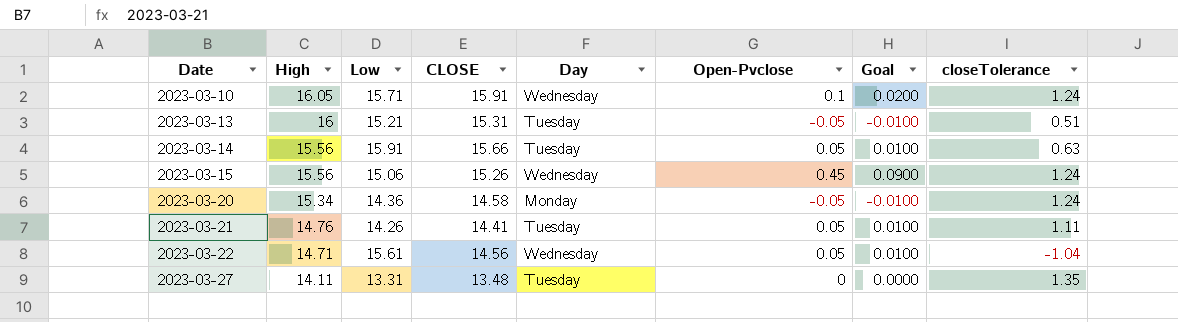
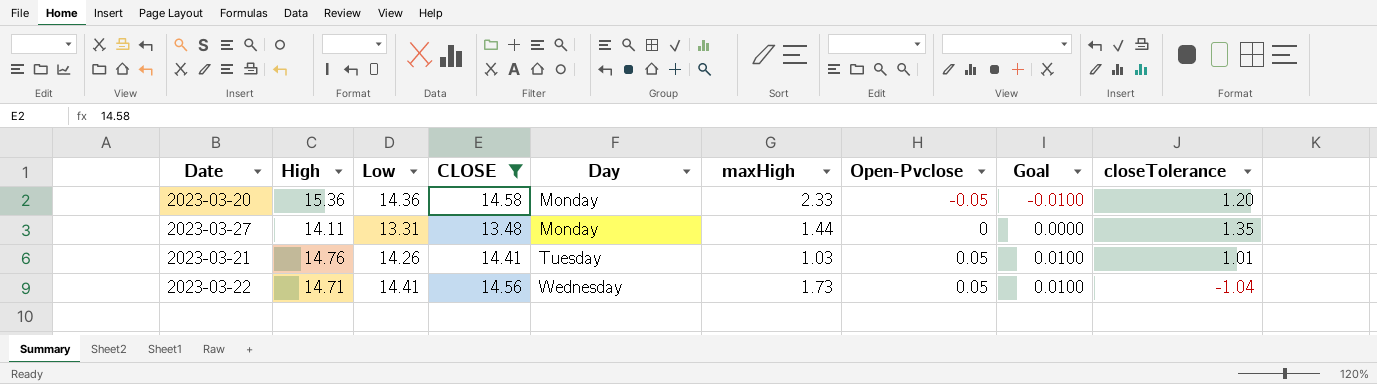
filter: none -> CLOSE <= 14.58
row order: Date ascending -> Day ascending
column maxHigh | position: none -> 6
2023-03-20 | High: 15.34 -> 15.36
2023-03-20 | closeTolerance: 1.24 -> 1.20
2023-03-27 | Day: Tuesday -> Monday
2023-03-21 | closeTolerance: 1.11 -> 1.01
2023-03-22 | Low: 15.61 -> 14.41

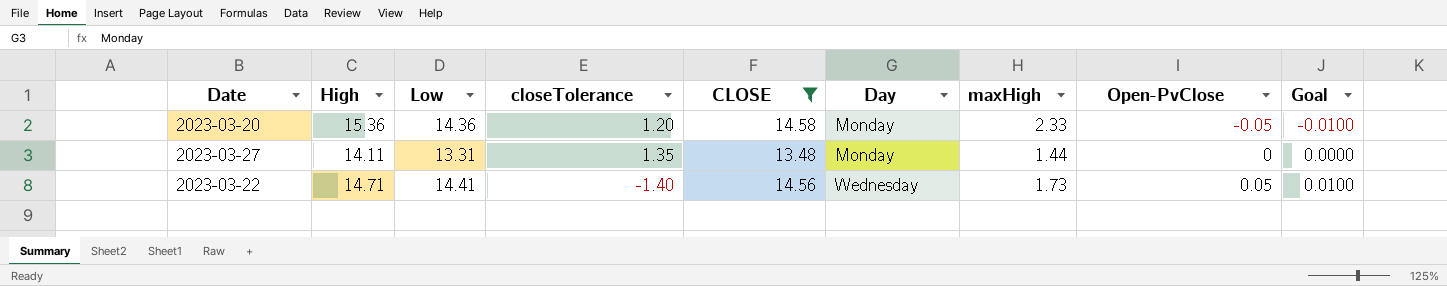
column closeTolerance | position: 9 -> 4
column name: Open-Pvclose -> Open-PvClose
row 2023-03-21: 14.76 | 14.26 | 14.41 | Tuesday | 1.03 | 0.05 | 0.0100 | 1.01 -> none
2023-03-22 | closeTolerance: -1.04 -> -1.40

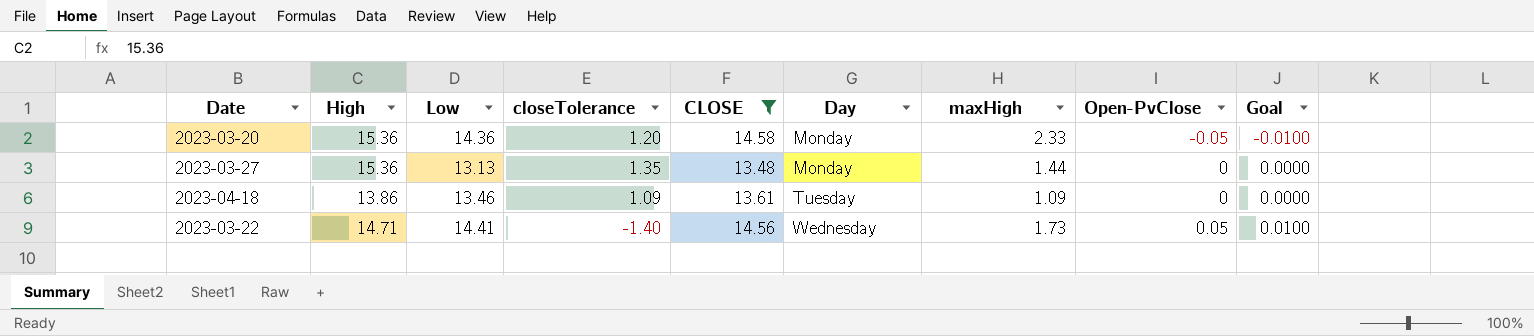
2023-03-27 | High: 14.11 -> 15.36
2023-03-27 | Low: 13.31 -> 13.13
row 2023-04-18: none -> 13.86 | 13.46 | 1.09 | 13.61 | Tuesday | 1.09 | 0 | 0.0000

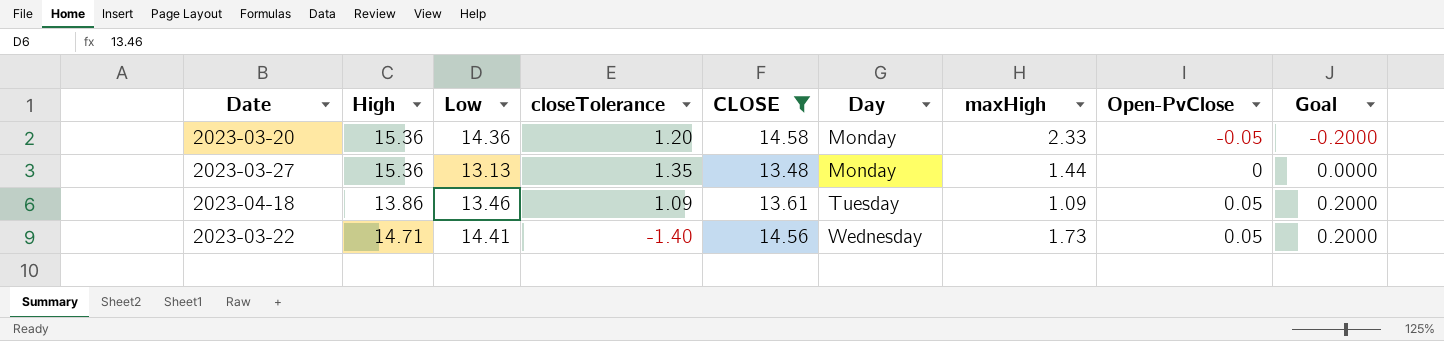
column Goal | formula: [Open-PvClose] * 0.2 -> [Open-PvClose] * 4
2023-04-18 | Open-PvClose: 0 -> 0.05

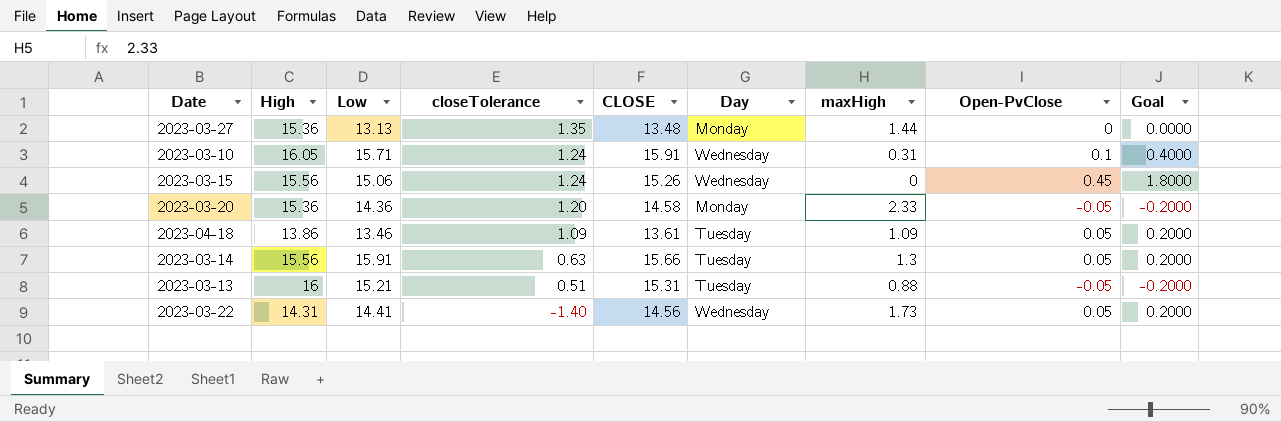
filter: CLOSE <= 14.58 -> none
row order: Day ascending -> closeTolerance descending
2023-03-22 | High: 14.71 -> 14.31

